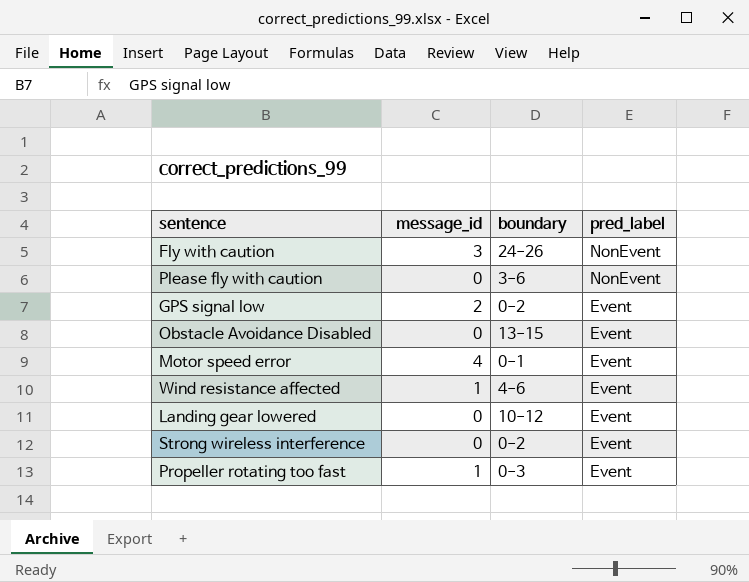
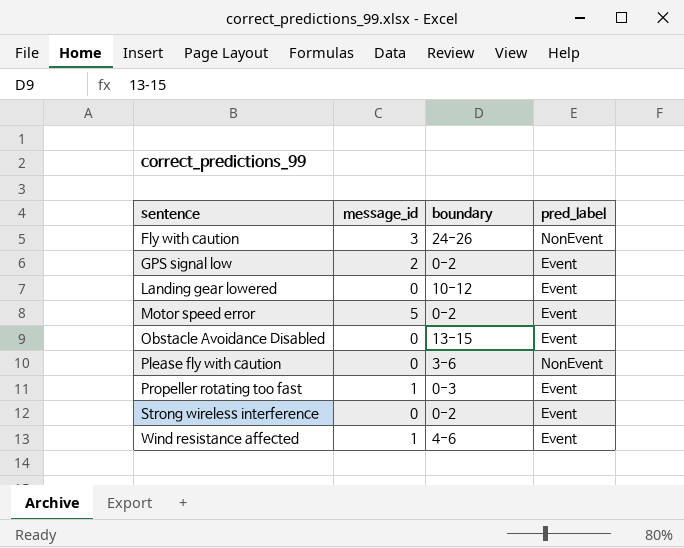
row order: pred_label descending -> sentence ascending
Motor speed error | message_id: 4 -> 5
Motor speed error | boundary: 0-1 -> 0-2

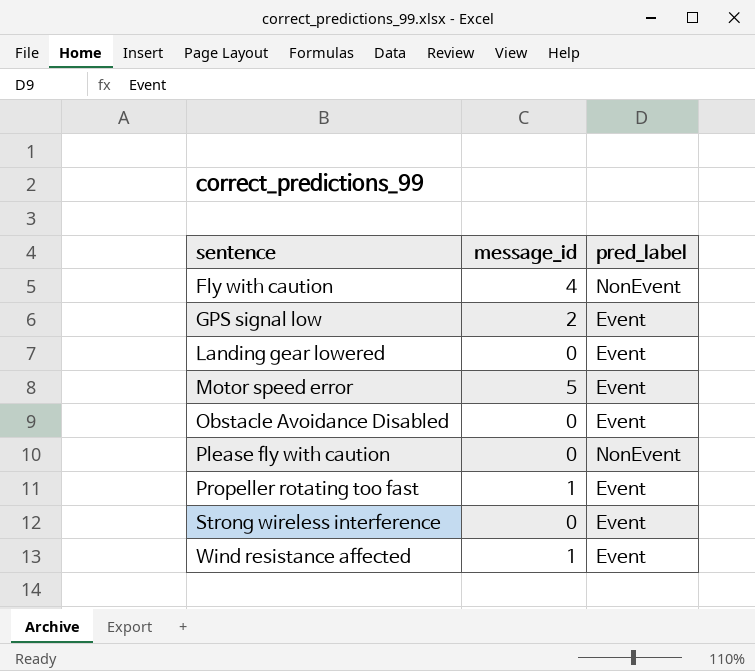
column boundary | position: 3 -> none
Fly with caution | message_id: 3 -> 4

